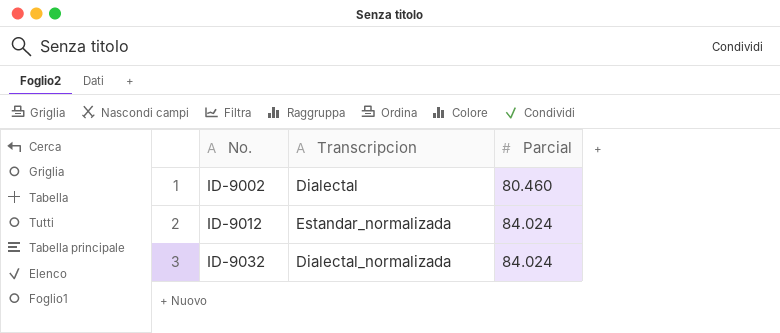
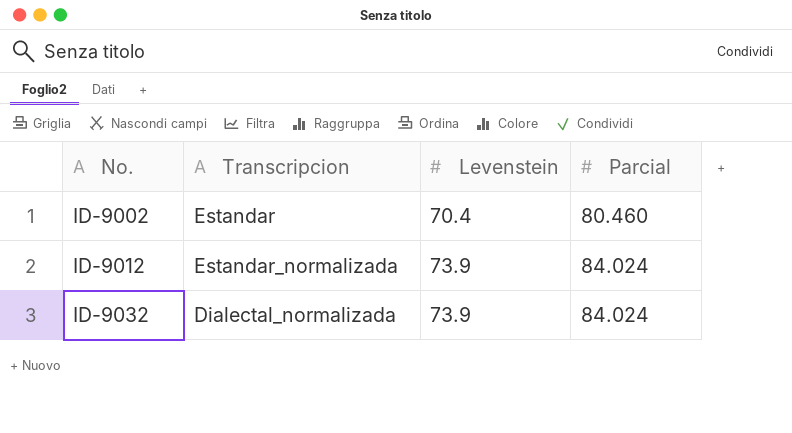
column Levenstein | position: none -> 3
ID-9002 | Transcripcion: Dialectal -> Estandar

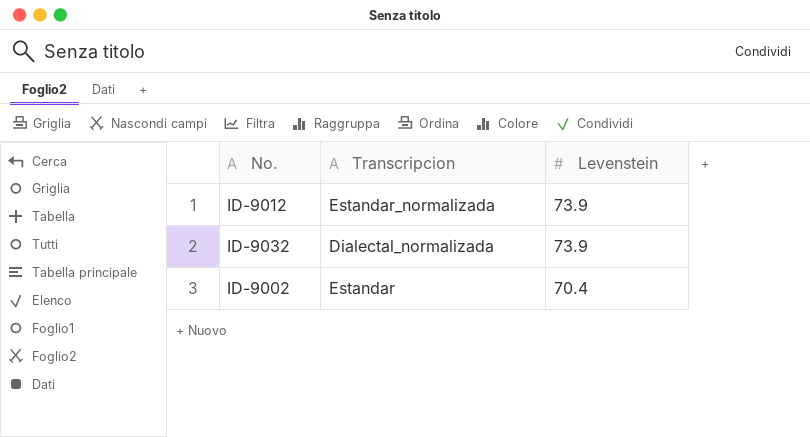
row order: No. ascending -> Levenstein descending
column Parcial | position: 4 -> none

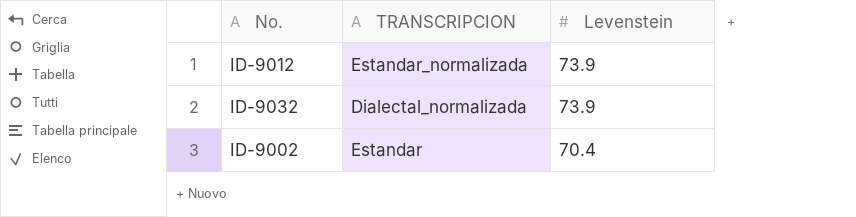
column name: Transcripcion -> TRANSCRIPCION

